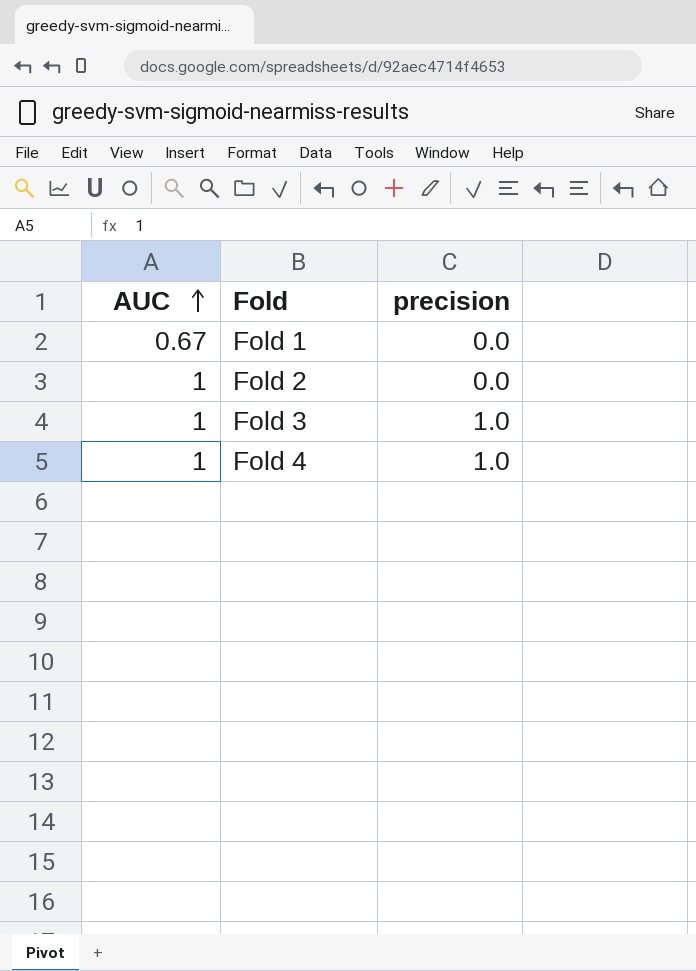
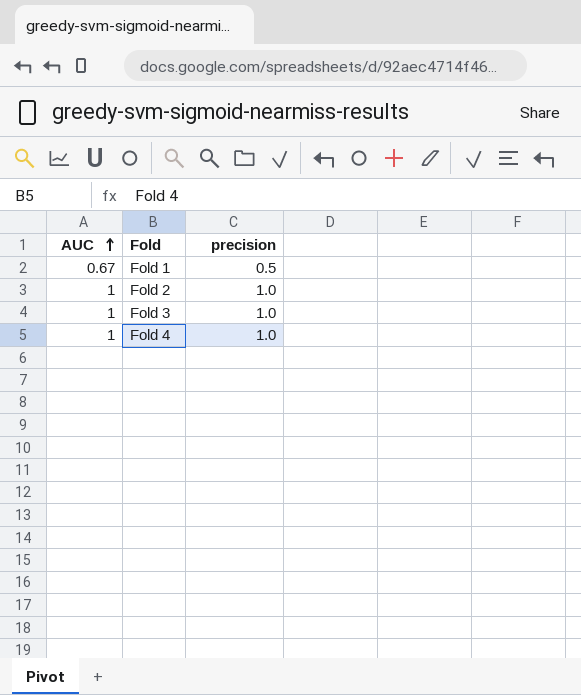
Fold 1 | precision: 0.0 -> 0.5
Fold 2 | precision: 0.0 -> 1.0

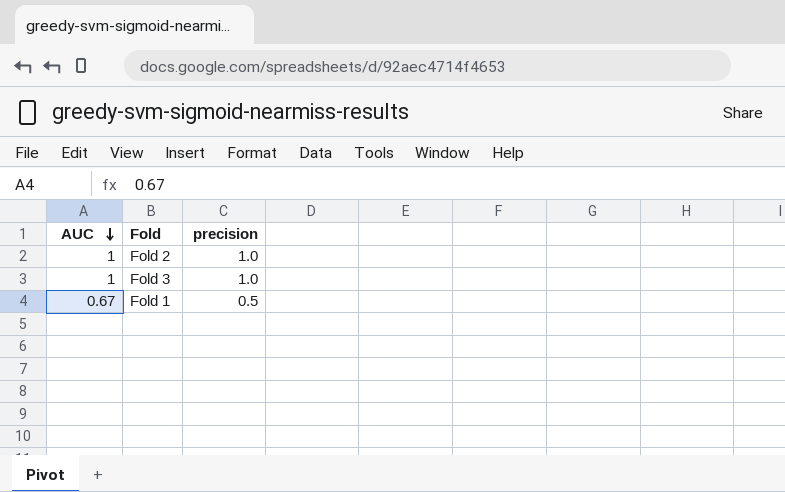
row order: AUC ascending -> AUC descending
row Fold 4: 1 | 1.0 -> none

